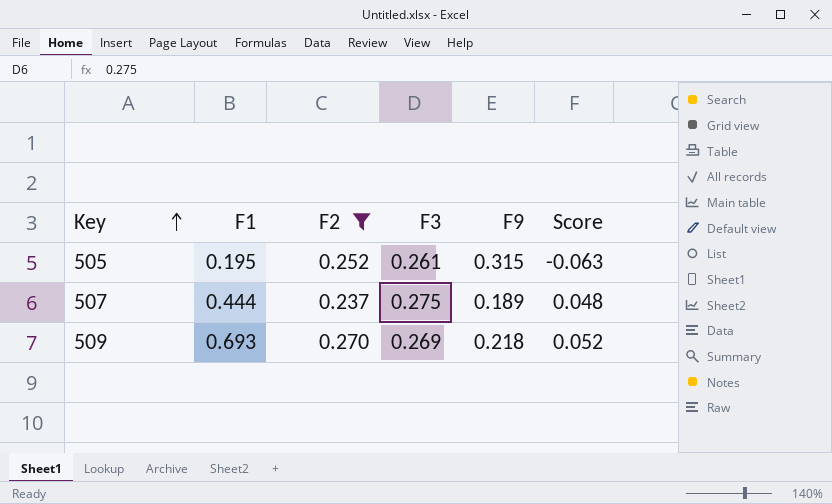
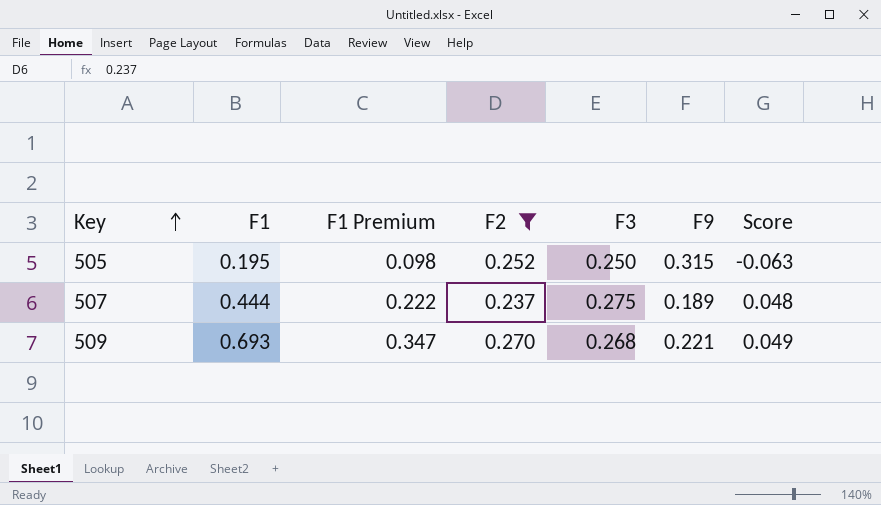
column F1 Premium | formula: none -> [F1] * 0.5
505 | F3: 0.261 -> 0.250
509 | F3: 0.269 -> 0.268
509 | F9: 0.218 -> 0.221
509 | Score: 0.052 -> 0.049

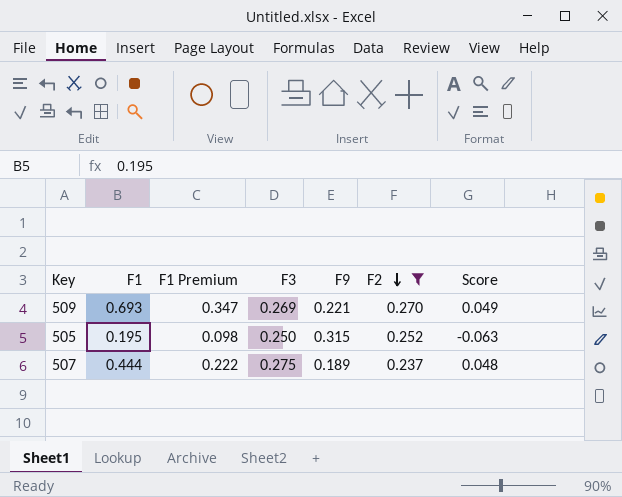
row order: Key ascending -> F2 descending
column F2 | position: 4 -> 6
509 | F3: 0.268 -> 0.269

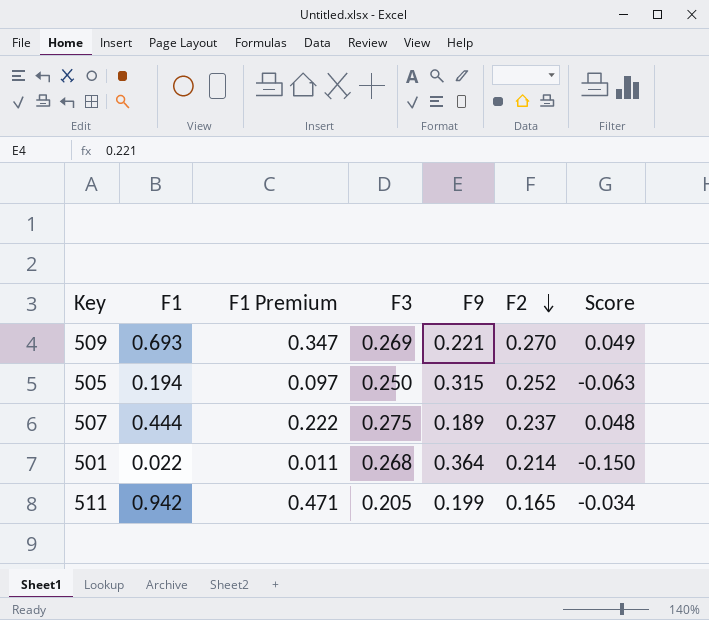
filter: F2 >= 0.237 -> none
505 | F1: 0.195 -> 0.194
505 | F1 Premium: 0.098 -> 0.097

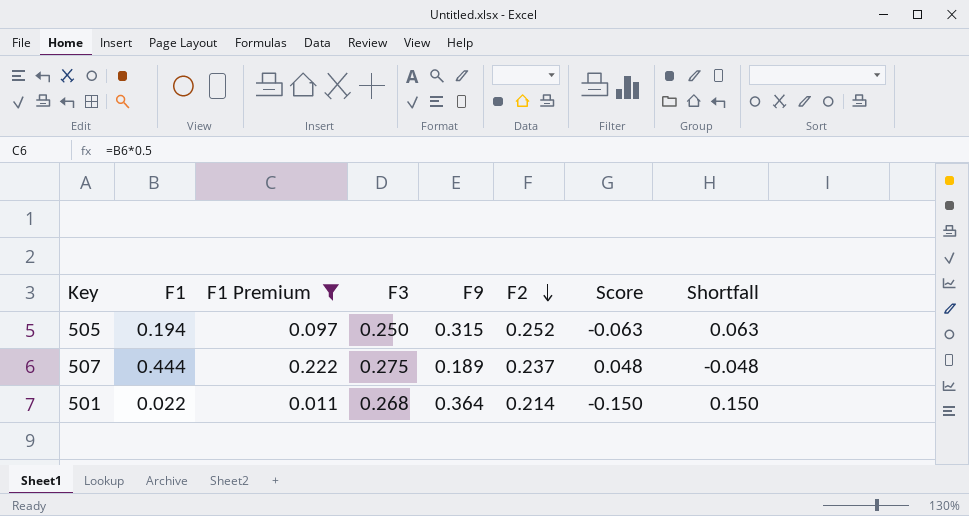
filter: none -> F1 Premium <= 0.222
column Shortfall | formula: none -> [F9] - [F2]

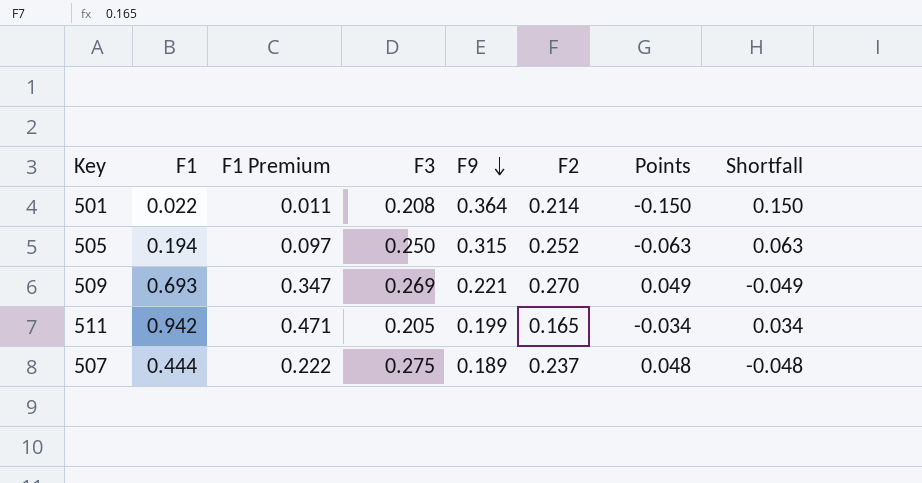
filter: F1 Premium <= 0.222 -> none
row order: F2 descending -> F9 descending
column name: Score -> Points
501 | F3: 0.268 -> 0.208

